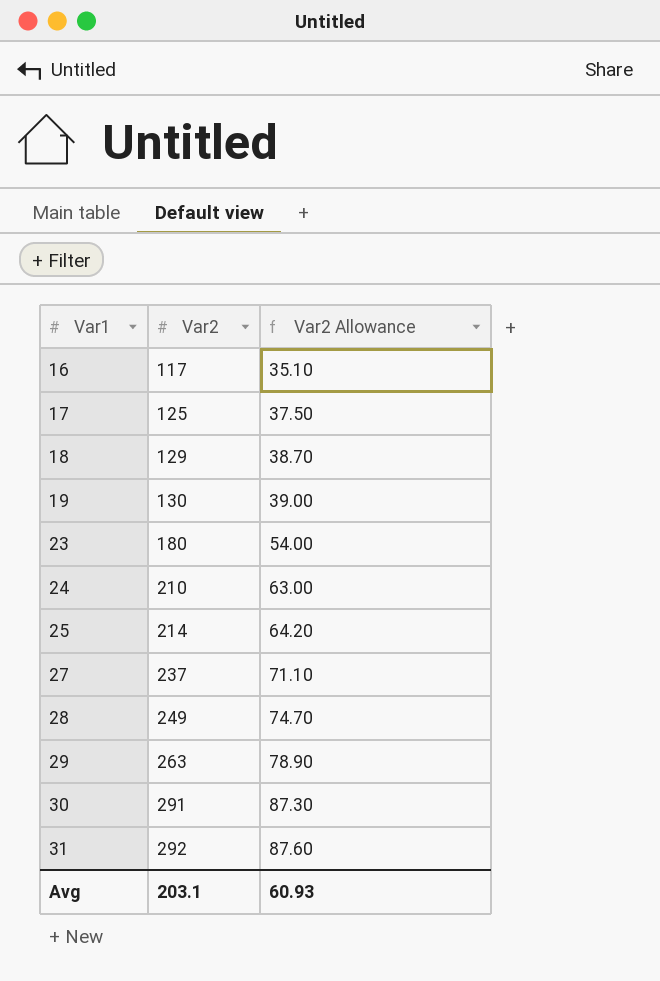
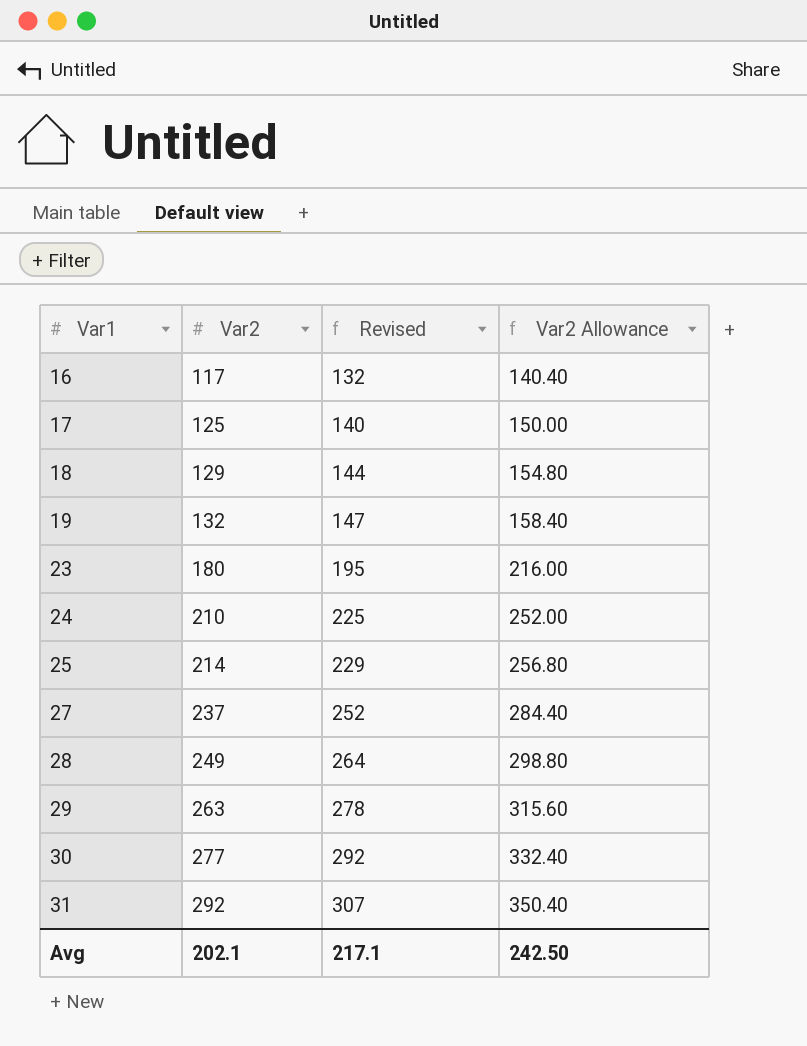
column Revised | formula: none -> [Var2] + 15
column Var2 Allowance | formula: [Var2] * 0.3 -> [Var2] * 1.2
19 | Var2: 130 -> 132
30 | Var2: 291 -> 277
Avg | Var2: 203.1 -> 202.1
Avg | Var2 Allowance: 60.93 -> 242.50

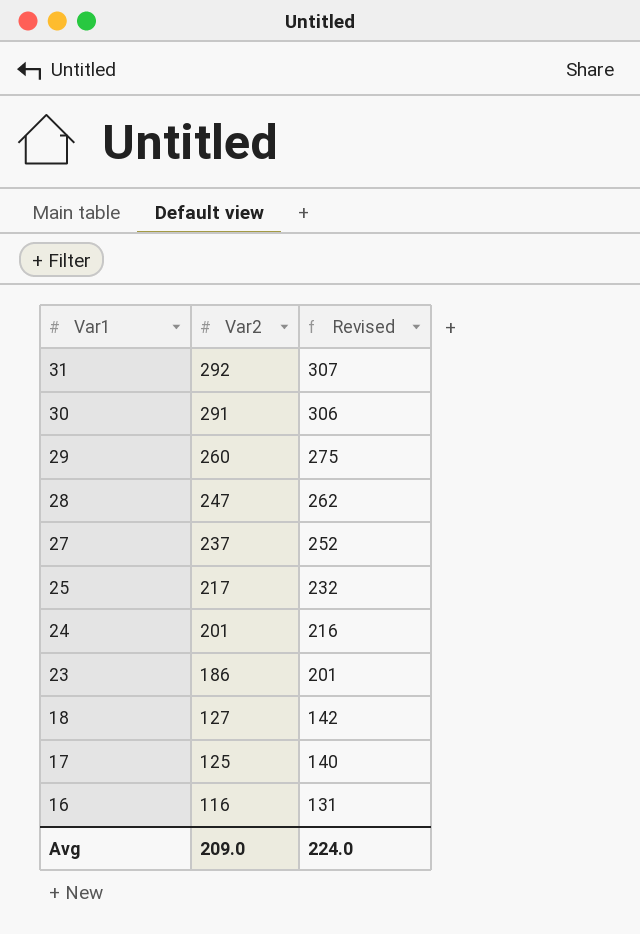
row order: Var1 ascending -> Var1 descending
column Var2 Allowance | formula: [Var2] * 1.2 -> none
row 19: 132 | 147 | 158.40 -> none
30 | Var2: 277 -> 291
30 | Revised: 292 -> 306
29 | Var2: 263 -> 260
29 | Revised: 278 -> 275
28 | Var2: 249 -> 247
28 | Revised: 264 -> 262
25 | Var2: 214 -> 217
25 | Revised: 229 -> 232
24 | Var2: 210 -> 201
24 | Revised: 225 -> 216
23 | Var2: 180 -> 186
23 | Revised: 195 -> 201
18 | Var2: 129 -> 127
18 | Revised: 144 -> 142
16 | Var2: 117 -> 116
16 | Revised: 132 -> 131
Avg | Var2: 202.1 -> 209.0
Avg | Revised: 217.1 -> 224.0

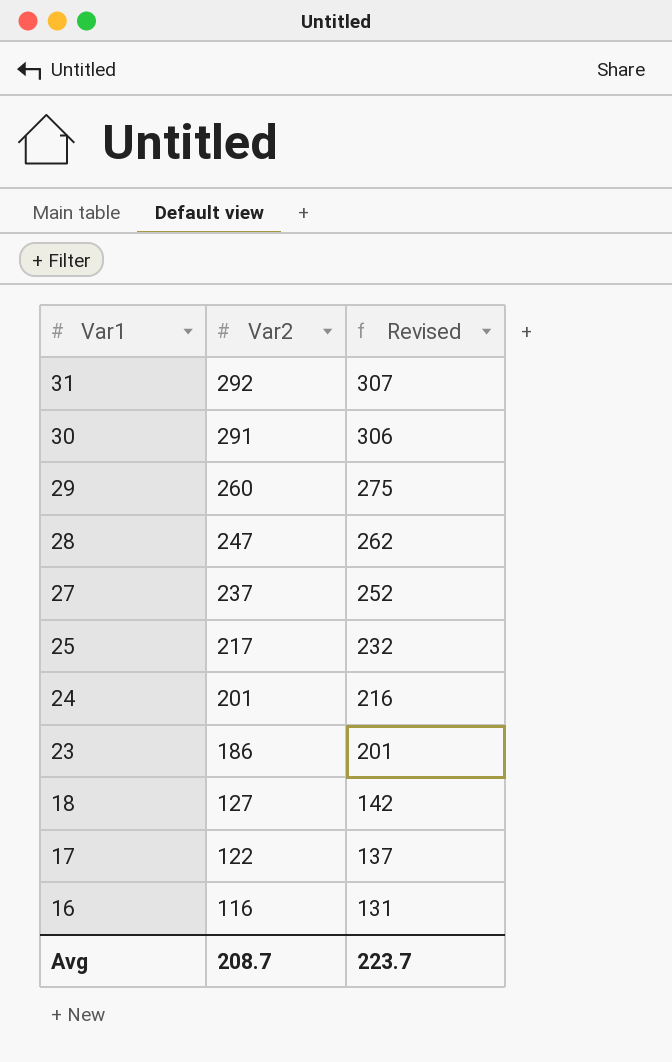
17 | Var2: 125 -> 122
17 | Revised: 140 -> 137
Avg | Var2: 209.0 -> 208.7
Avg | Revised: 224.0 -> 223.7

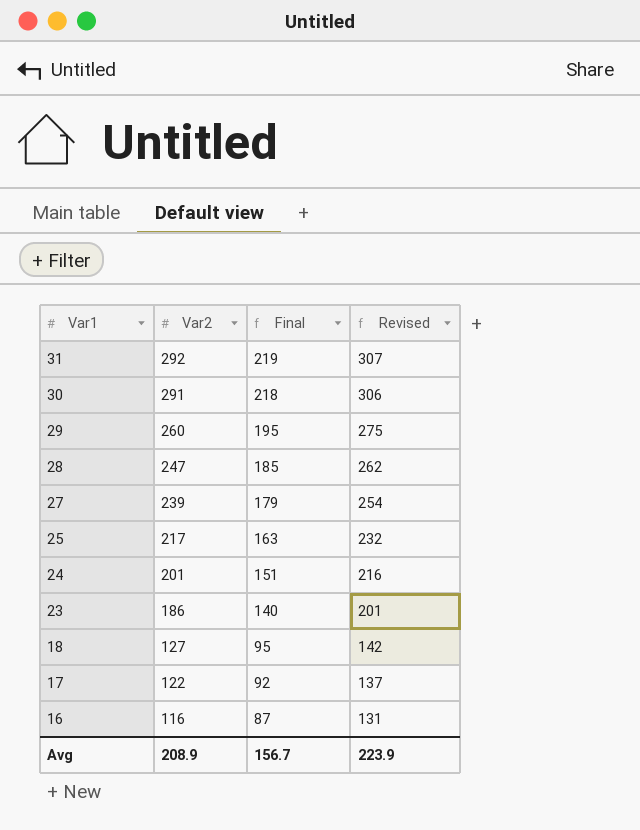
column Final | formula: none -> [Var2] * 0.75
27 | Var2: 237 -> 239
27 | Revised: 252 -> 254
Avg | Var2: 208.7 -> 208.9
Avg | Revised: 223.7 -> 223.9

